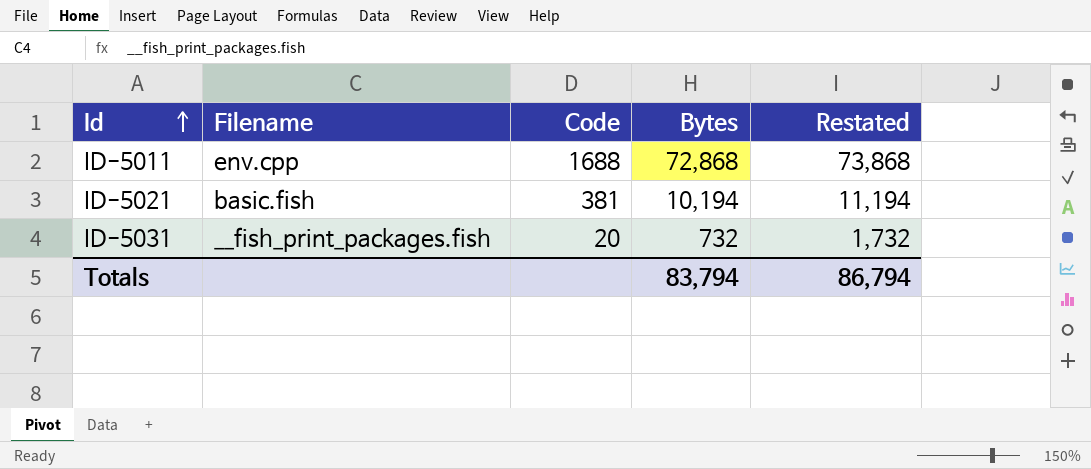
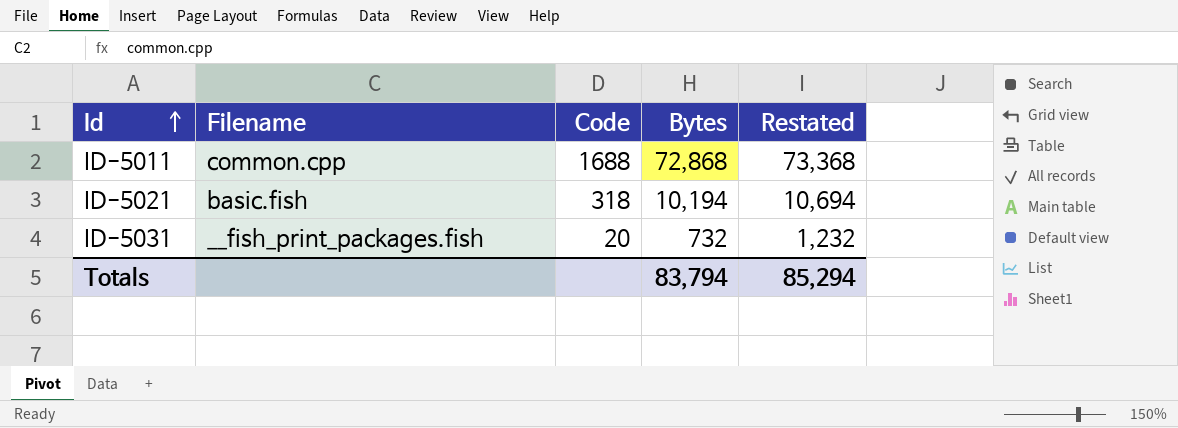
column Restated | formula: [Bytes] + 1000 -> [Bytes] + 500
ID-5011 | Filename: env.cpp -> common.cpp
ID-5021 | Code: 381 -> 318
Totals | Restated: 86,794 -> 85,294

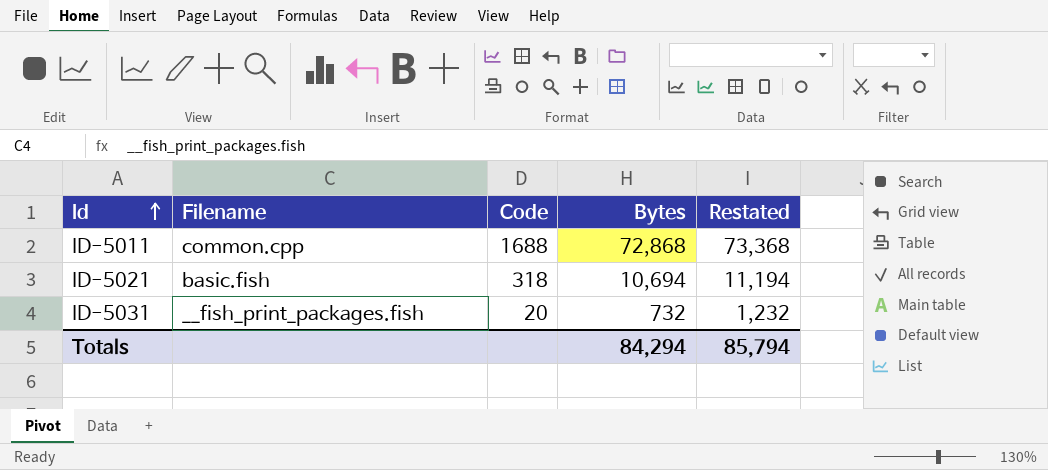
ID-5021 | Bytes: 10,194 -> 10,694
ID-5021 | Restated: 10,694 -> 11,194
Totals | Bytes: 83,794 -> 84,294
Totals | Restated: 85,294 -> 85,794

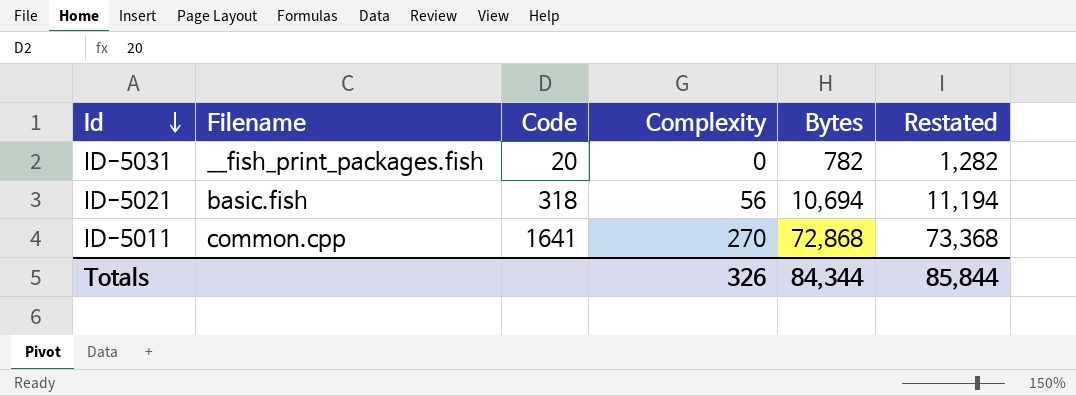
row order: Id ascending -> Id descending
column Complexity | position: none -> 4
ID-5031 | Bytes: 732 -> 782
ID-5031 | Restated: 1,232 -> 1,282
ID-5011 | Code: 1688 -> 1641
Totals | Bytes: 84,294 -> 84,344
Totals | Restated: 85,794 -> 85,844

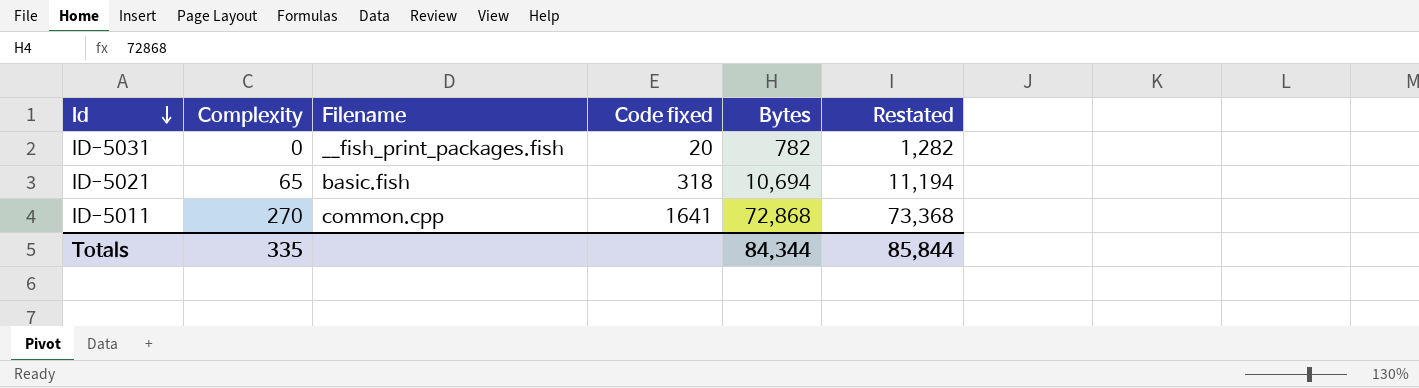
column Complexity | position: 4 -> 2
column name: Code -> Code fixed
ID-5021 | Complexity: 56 -> 65
Totals | Complexity: 326 -> 335

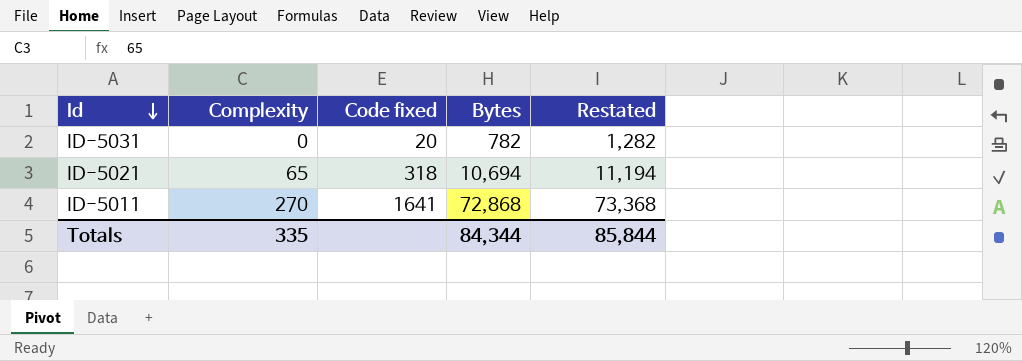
column Filename | position: 3 -> none

